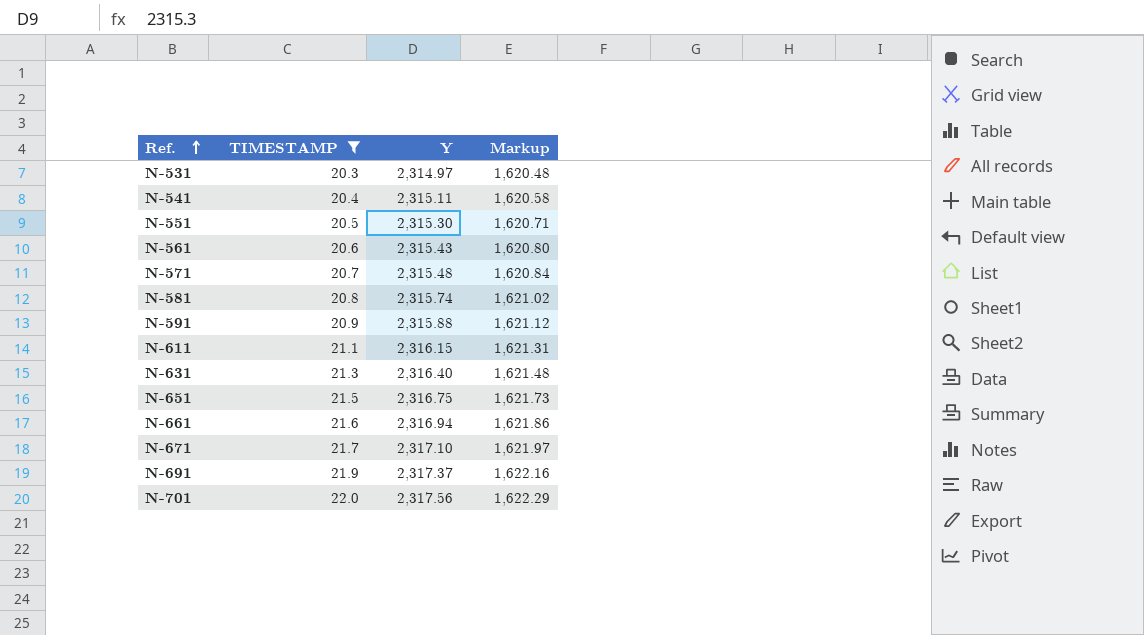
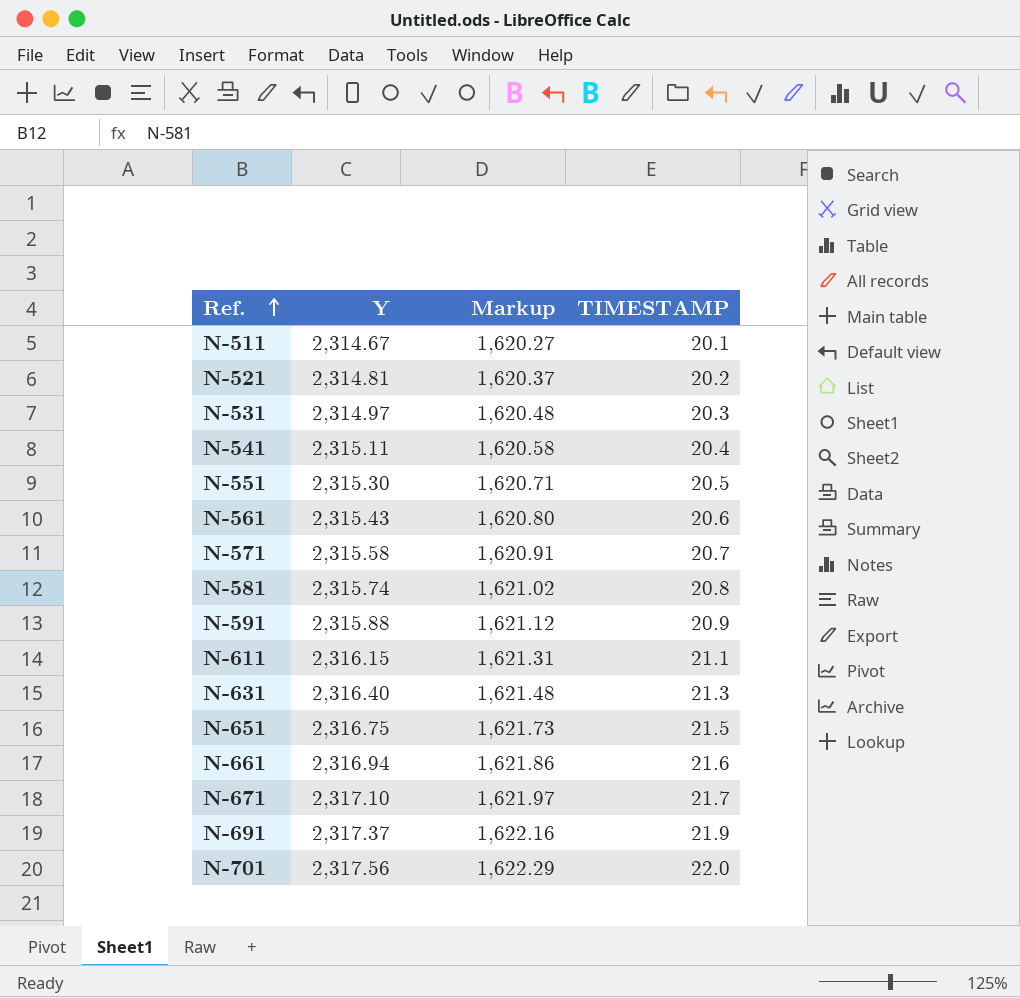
filter: TIMESTAMP >= 20.3 -> none
column TIMESTAMP | position: 2 -> 4
N-571 | Y: 2,315.48 -> 2,315.58
N-571 | Markup: 1,620.84 -> 1,620.91

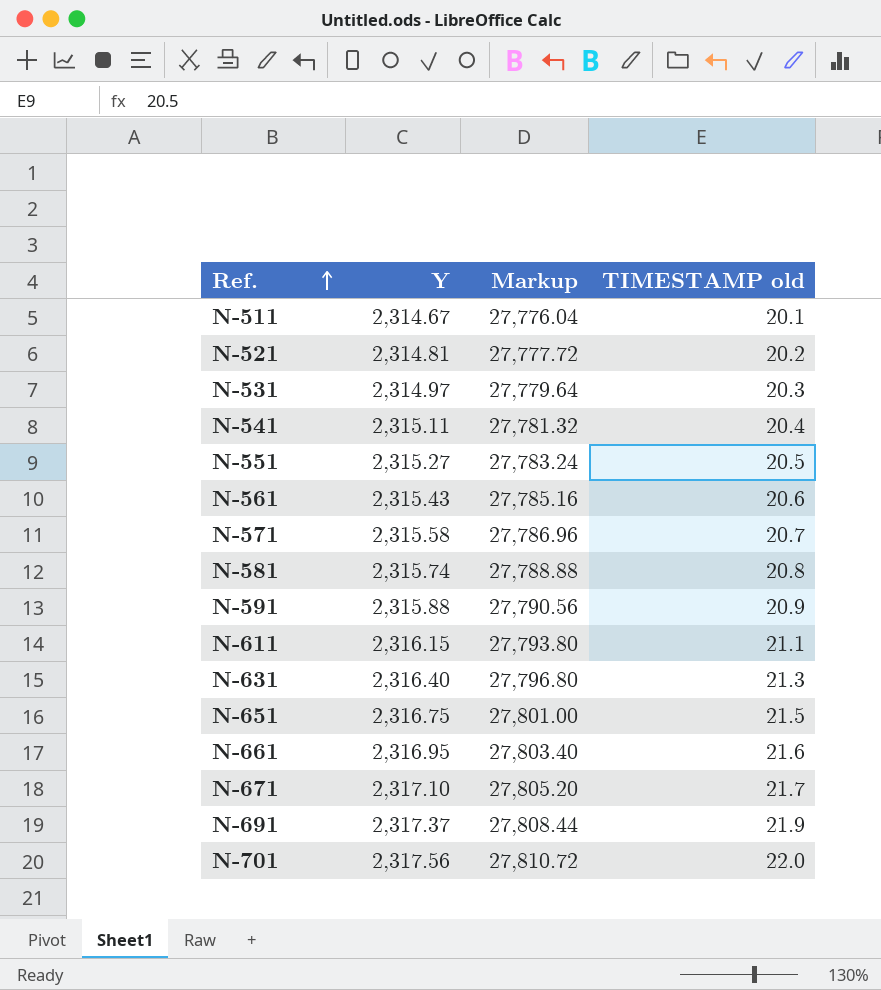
column Markup | formula: [Y] * 0.7 -> [Y] * 12
column name: TIMESTAMP -> TIMESTAMP old
N-551 | Y: 2,315.30 -> 2,315.27
N-661 | Y: 2,316.94 -> 2,316.95

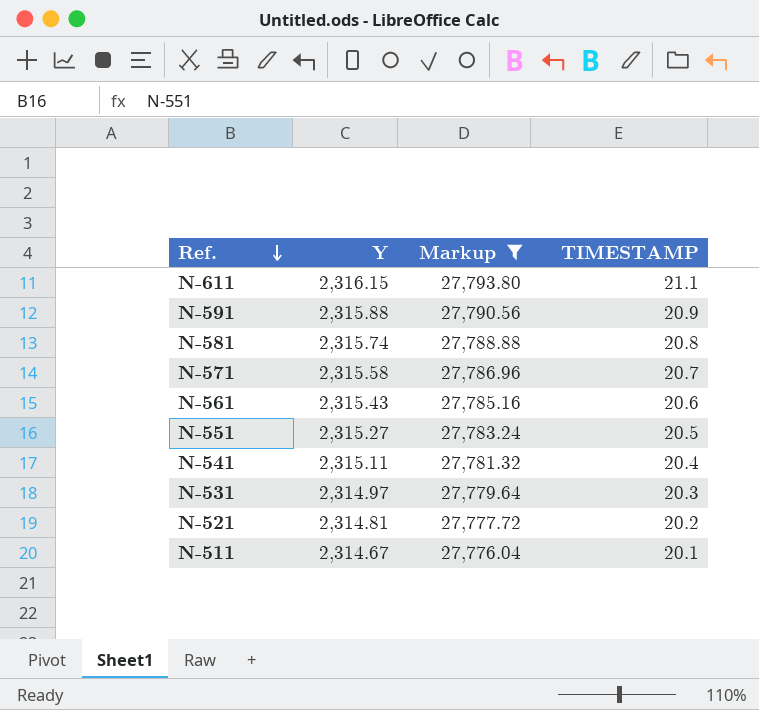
filter: none -> Markup <= 27,793.80
row order: Ref. ascending -> Ref. descending
column name: TIMESTAMP old -> TIMESTAMP

